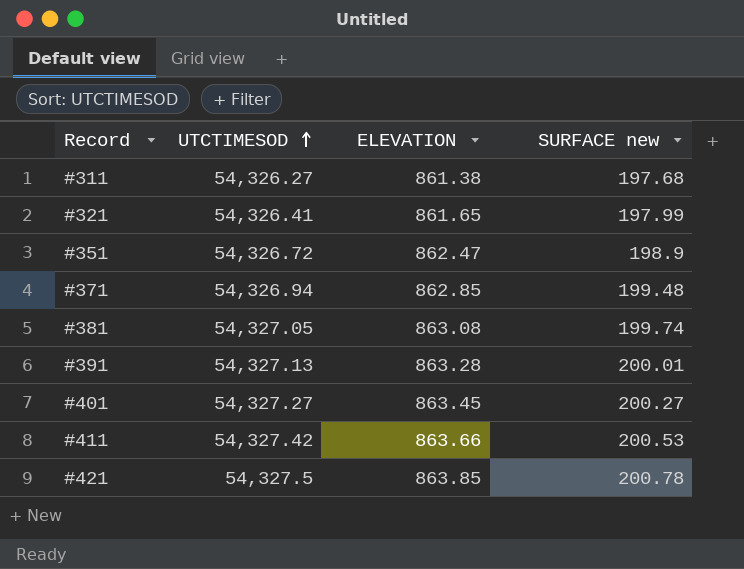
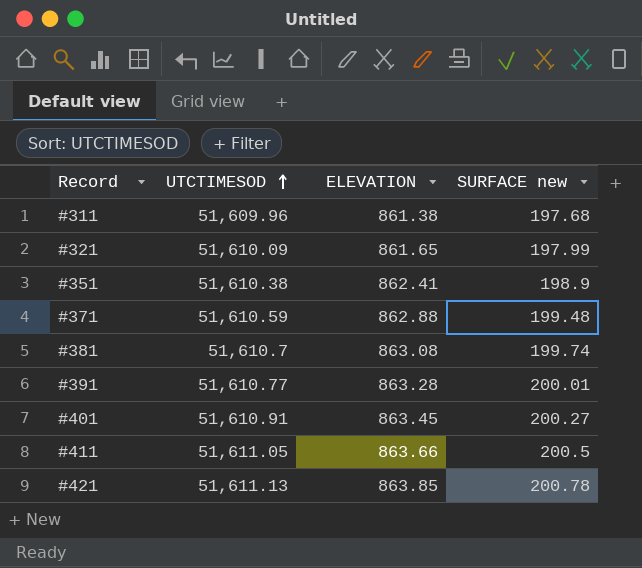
#311 | UTCTIMESOD: 54,326.27 -> 51,609.96
#321 | UTCTIMESOD: 54,326.41 -> 51,610.09
#351 | UTCTIMESOD: 54,326.72 -> 51,610.38
#351 | ELEVATION: 862.47 -> 862.41
#371 | UTCTIMESOD: 54,326.94 -> 51,610.59
#371 | ELEVATION: 862.85 -> 862.88
#381 | UTCTIMESOD: 54,327.05 -> 51,610.7
#391 | UTCTIMESOD: 54,327.13 -> 51,610.77
#401 | UTCTIMESOD: 54,327.27 -> 51,610.91
#411 | UTCTIMESOD: 54,327.42 -> 51,611.05
#411 | SURFACE new: 200.53 -> 200.5
#421 | UTCTIMESOD: 54,327.5 -> 51,611.13

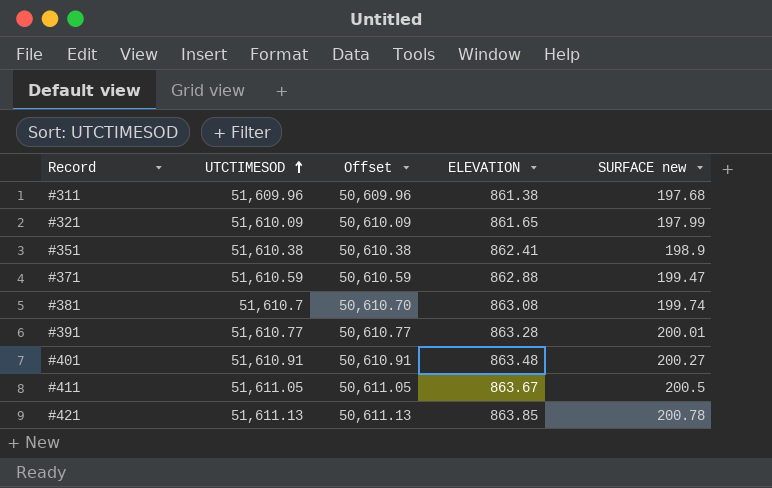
column Offset | formula: none -> [UTCTIMESOD] - 1000
#371 | SURFACE new: 199.48 -> 199.47
#401 | ELEVATION: 863.45 -> 863.48
#411 | ELEVATION: 863.66 -> 863.67

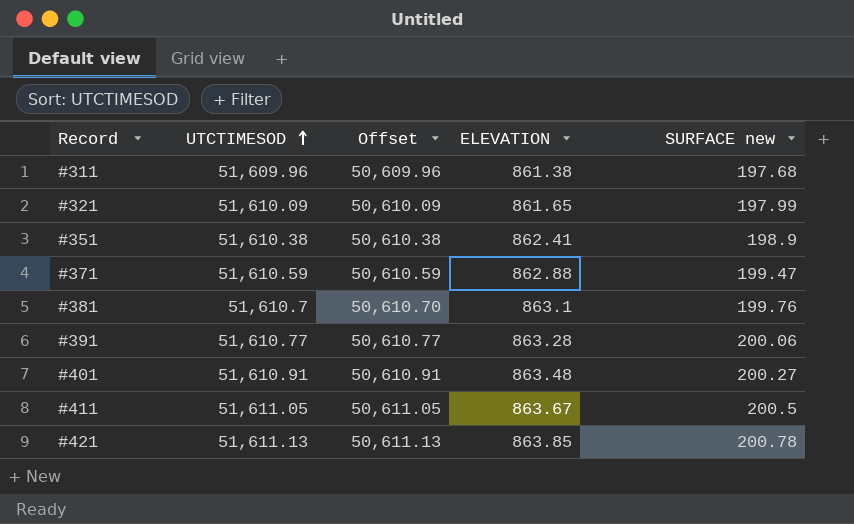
#381 | ELEVATION: 863.08 -> 863.1
#381 | SURFACE new: 199.74 -> 199.76
#391 | SURFACE new: 200.01 -> 200.06

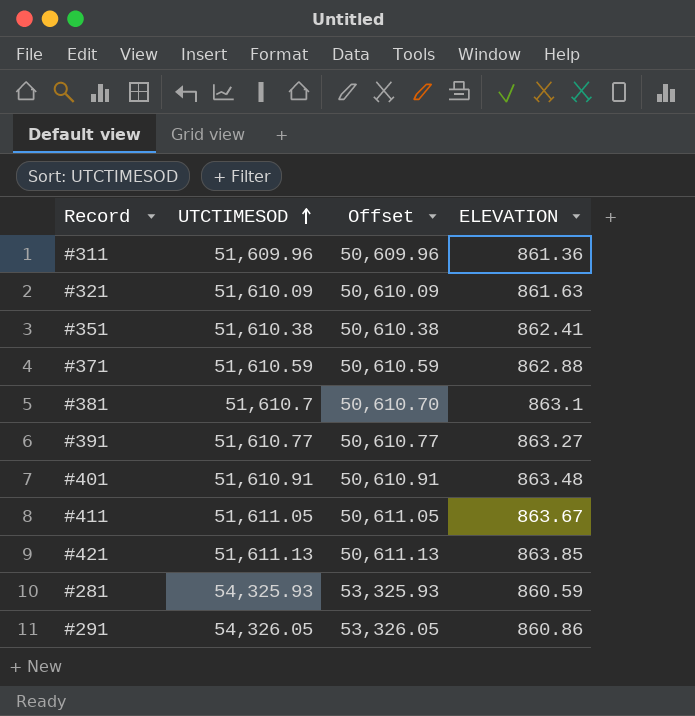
column SURFACE new | position: 5 -> none
#311 | ELEVATION: 861.38 -> 861.36
#321 | ELEVATION: 861.65 -> 861.63
#391 | ELEVATION: 863.28 -> 863.27
row #281: none -> 54,325.93 | 53,325.93 | 860.59
row #291: none -> 54,326.05 | 53,326.05 | 860.86

